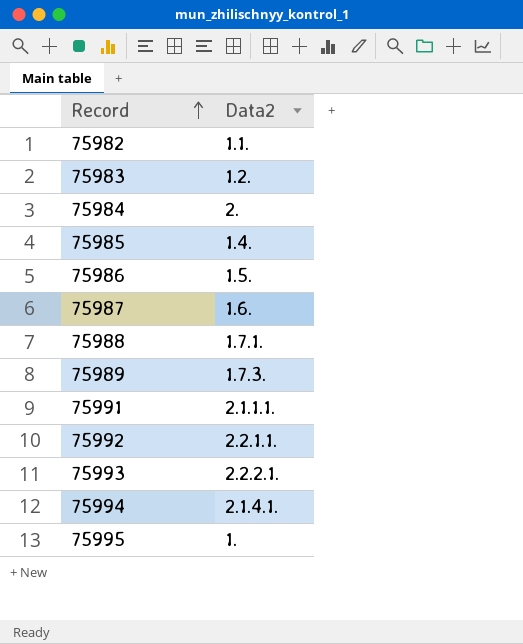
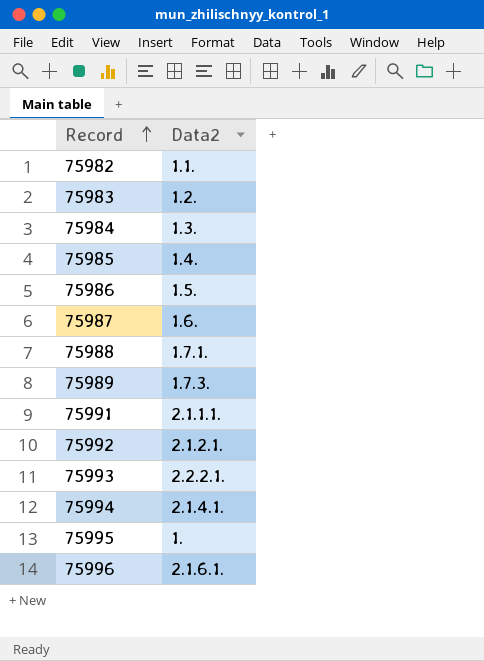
75984 | Data2: 2. -> 1.3.
75992 | Data2: 2.2.1.1. -> 2.1.2.1.
row 75996: none -> 2.1.6.1.

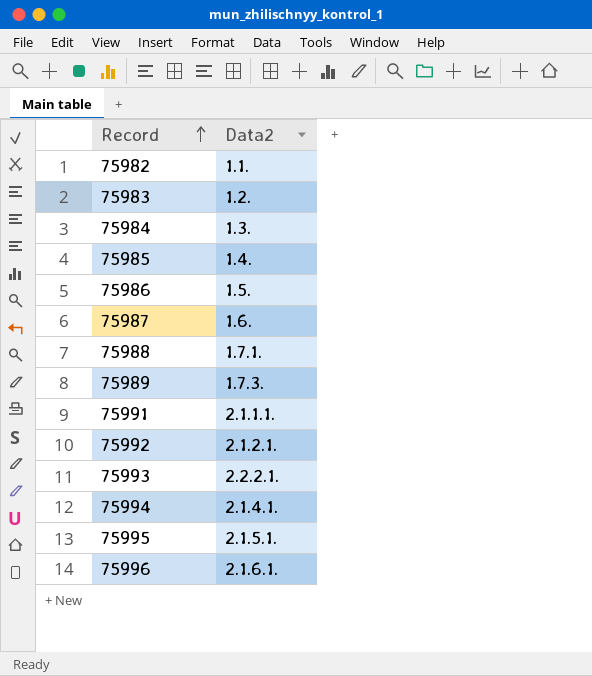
75995 | Data2: 1. -> 2.1.5.1.

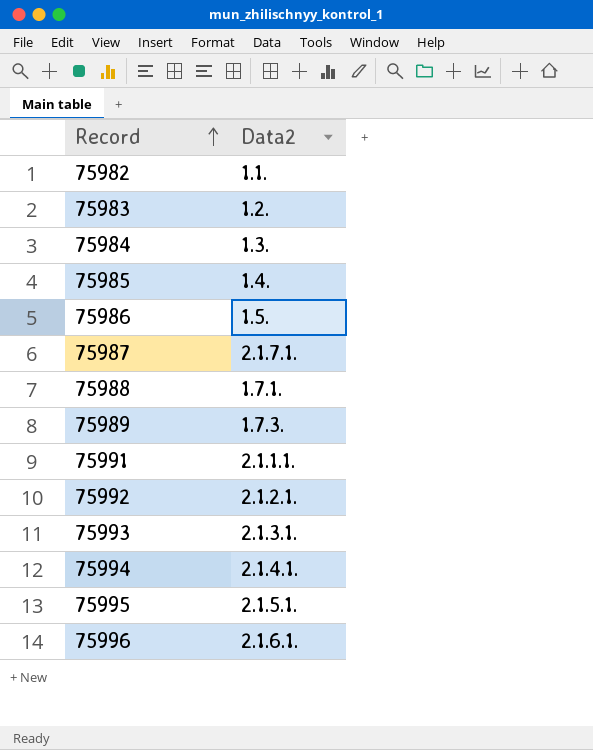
75987 | Data2: 1.6. -> 2.1.7.1.
75993 | Data2: 2.2.2.1. -> 2.1.3.1.

